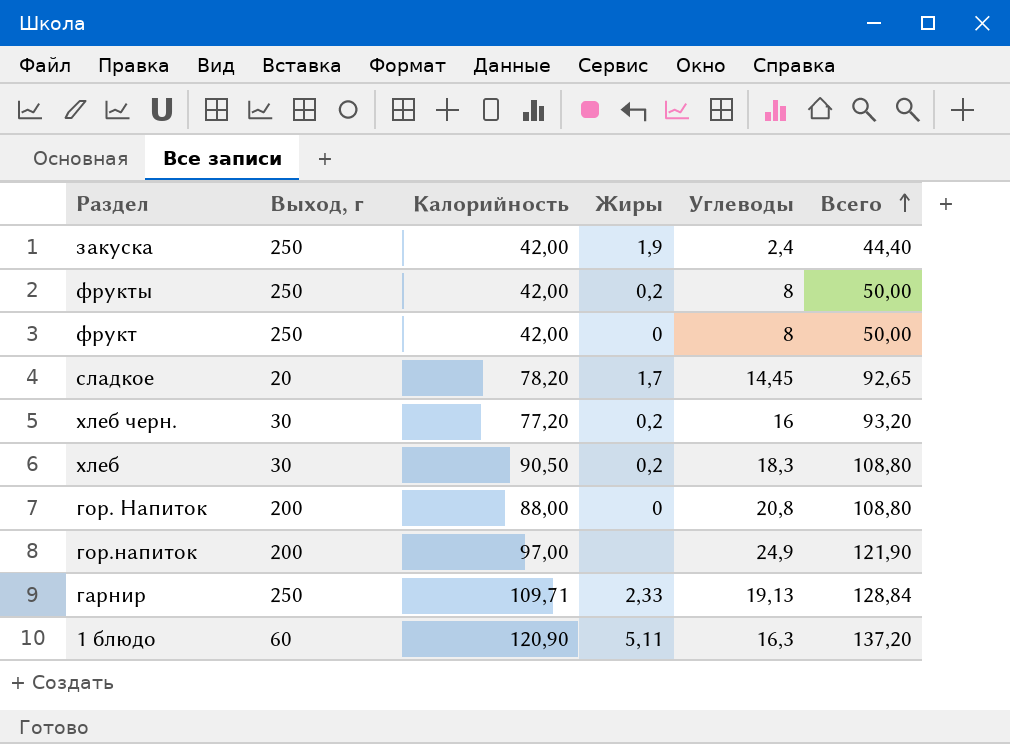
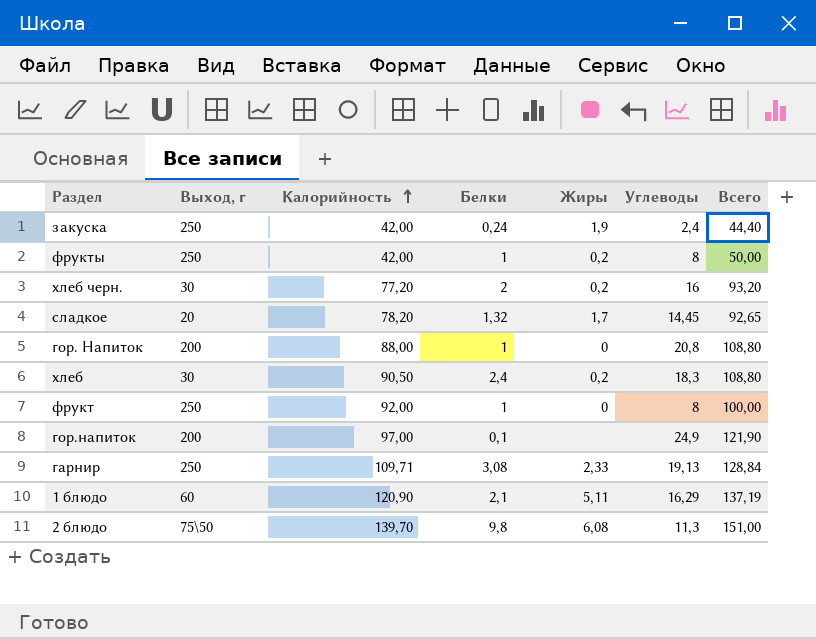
row order: Всего ascending -> Калорийность ascending
column Белки | position: none -> 4
фрукт | Калорийность: 42,00 -> 92,00
фрукт | Всего: 50,00 -> 100,00
1 блюдо | Углеводы: 16,3 -> 16,29
1 блюдо | Всего: 137,20 -> 137,19
row 2 блюдо: none -> 75\50 | 139,70 | 9,8 | 6,08 | 11,3 | 151,00

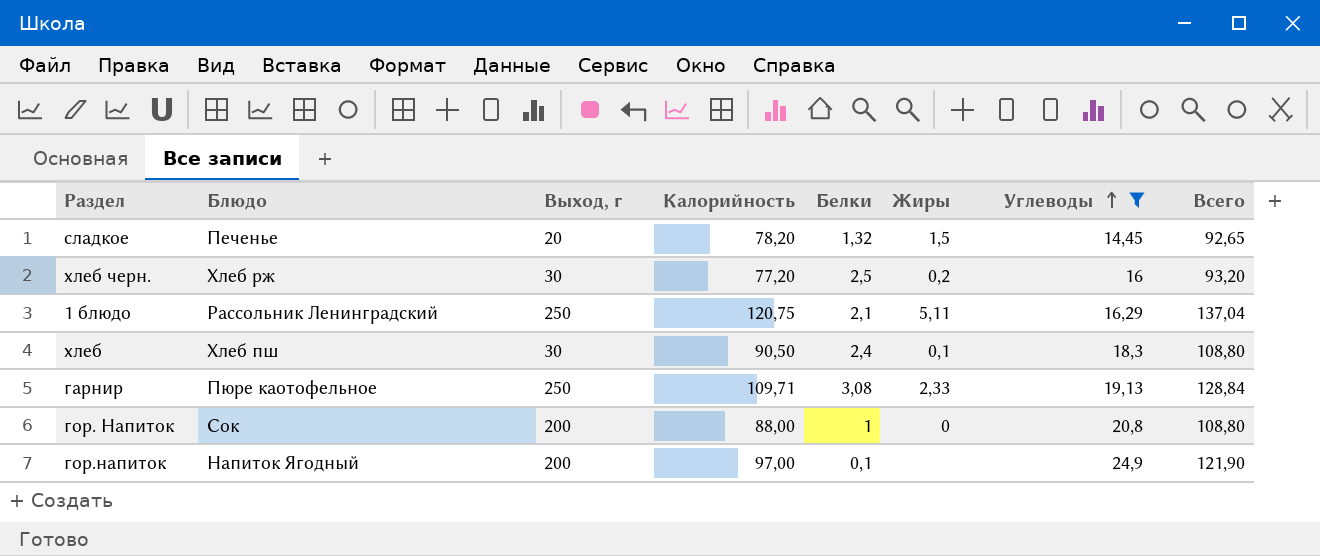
filter: none -> Углеводы >= 14,45
row order: Калорийность ascending -> Углеводы ascending
column Блюдо | position: none -> 2
сладкое | Жиры: 1,7 -> 1,5
хлеб черн. | Белки: 2 -> 2,5
1 блюдо | Выход, г: 60 -> 250
1 блюдо | Калорийность: 120,90 -> 120,75
1 блюдо | Всего: 137,19 -> 137,04
хлеб | Жиры: 0,2 -> 0,1

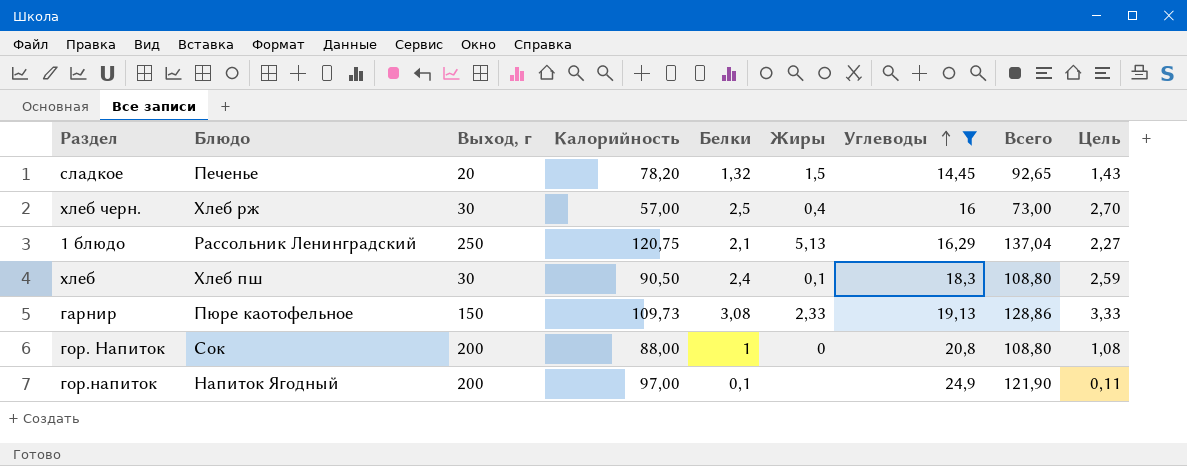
column Цель | formula: none -> [Белки] * 1,08
хлеб черн. | Калорийность: 77,20 -> 57,00
хлеб черн. | Жиры: 0,2 -> 0,4
хлеб черн. | Всего: 93,20 -> 73,00
1 блюдо | Жиры: 5,11 -> 5,13
гарнир | Выход, г: 250 -> 150
гарнир | Калорийность: 109,71 -> 109,73
гарнир | Всего: 128,84 -> 128,86

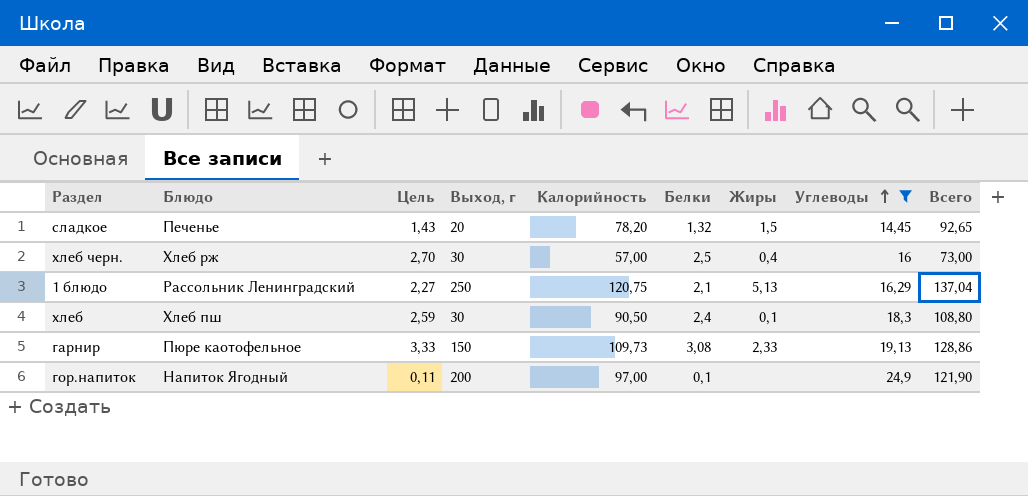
column Цель | position: 9 -> 3
row гор. Напиток: Сок | 200 | 88,00 | 1 | 0 | 20,8 | 108,80 | 1,08 -> none

